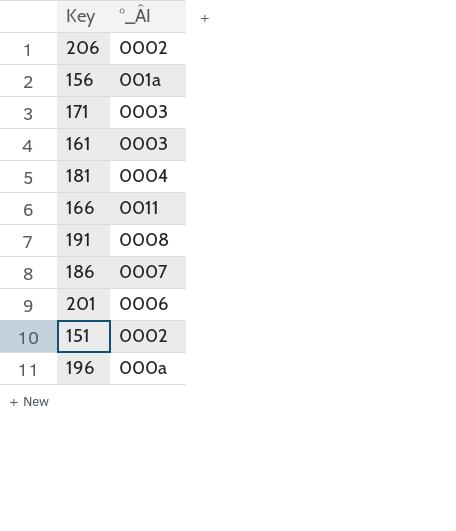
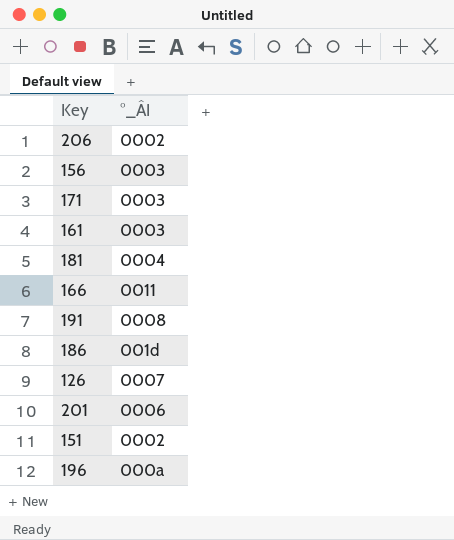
156 | °_ÂI: 001a -> 0003
186 | °_ÂI: 0007 -> 001d
row 126: none -> 0007

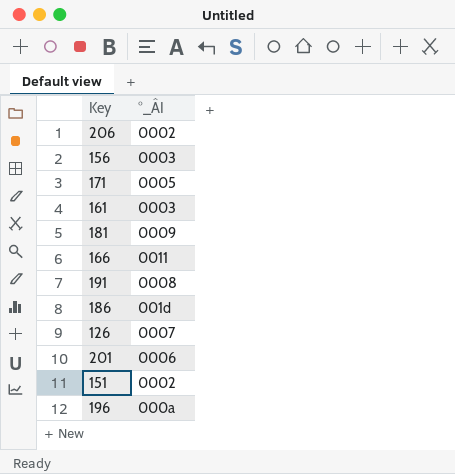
171 | °_ÂI: 0003 -> 0005
181 | °_ÂI: 0004 -> 0009

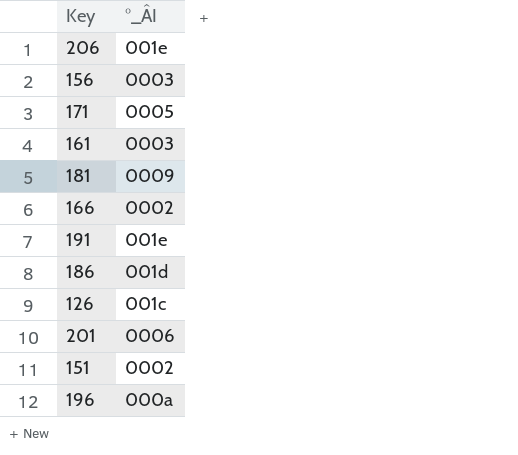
206 | °_ÂI: 0002 -> 001e
166 | °_ÂI: 0011 -> 0002
191 | °_ÂI: 0008 -> 001e
126 | °_ÂI: 0007 -> 001c

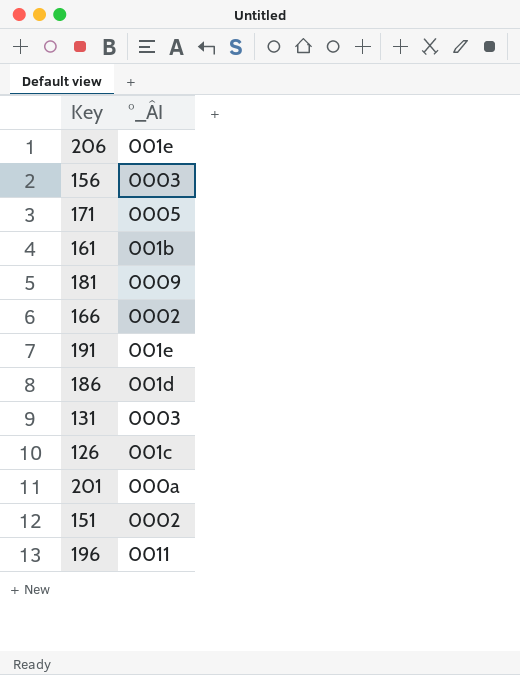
161 | °_ÂI: 0003 -> 001b
row 131: none -> 0003
201 | °_ÂI: 0006 -> 000a
196 | °_ÂI: 000a -> 0011

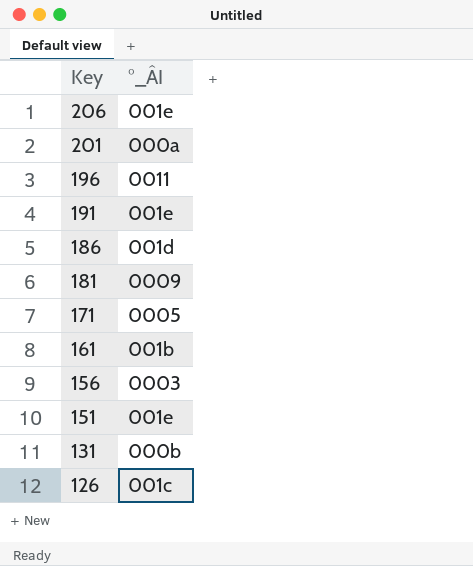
row order: none -> Key descending
row 166: 0002 -> none
151 | °_ÂI: 0002 -> 001e
131 | °_ÂI: 0003 -> 000b

